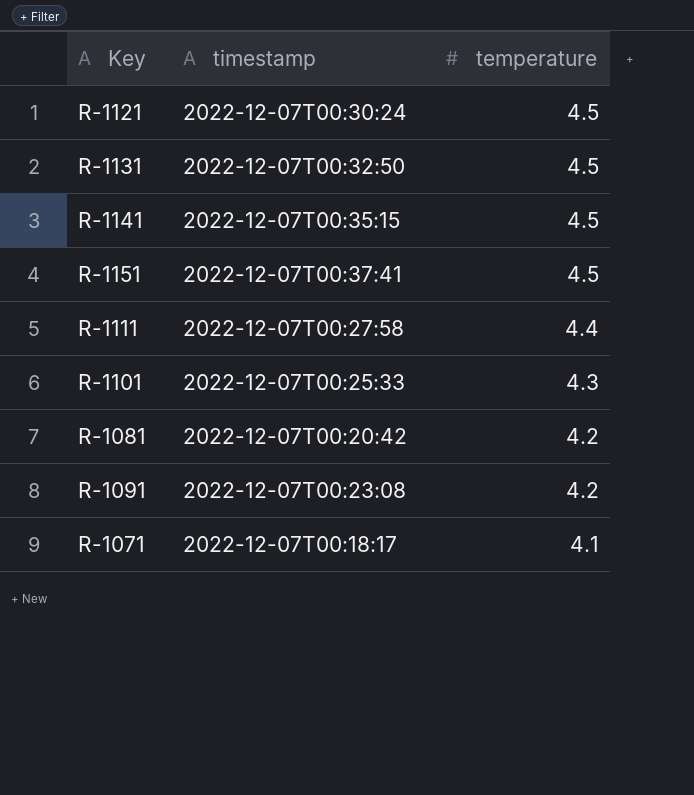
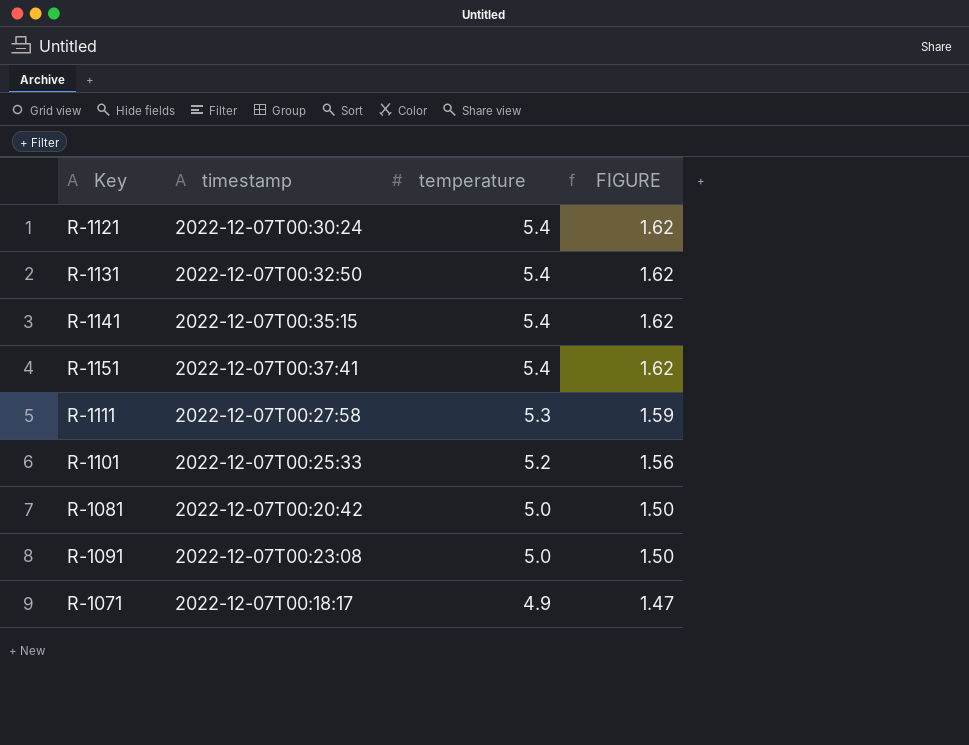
column FIGURE | formula: none -> [temperature] * 0.3
R-1121 | temperature: 4.5 -> 5.4
R-1131 | temperature: 4.5 -> 5.4
R-1141 | temperature: 4.5 -> 5.4
R-1151 | temperature: 4.5 -> 5.4
R-1111 | temperature: 4.4 -> 5.3
R-1101 | temperature: 4.3 -> 5.2
R-1081 | temperature: 4.2 -> 5.0
R-1091 | temperature: 4.2 -> 5.0
R-1071 | temperature: 4.1 -> 4.9

